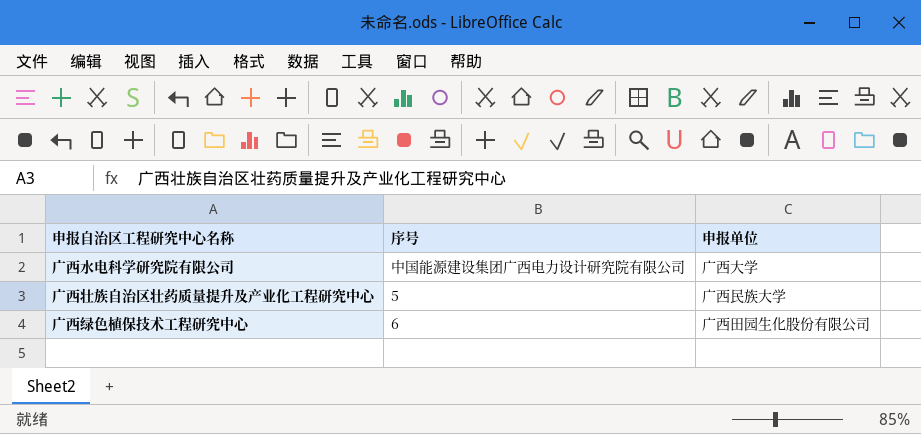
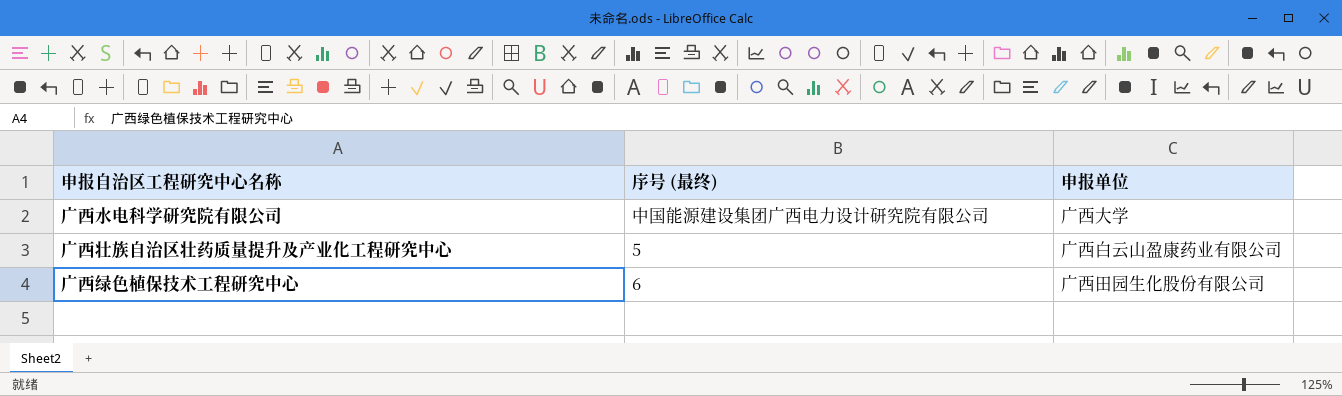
column name: 序号 -> 序号 (最终)
广西壮族自治区壮药质量提升及产业化工程研究中心 | 申报单位: 广西民族大学 -> 广西白云山盈康药业有限公司

